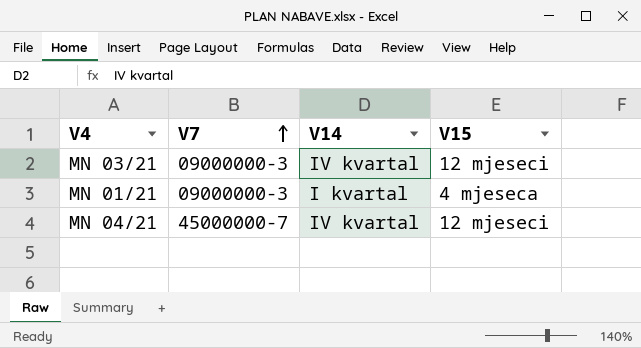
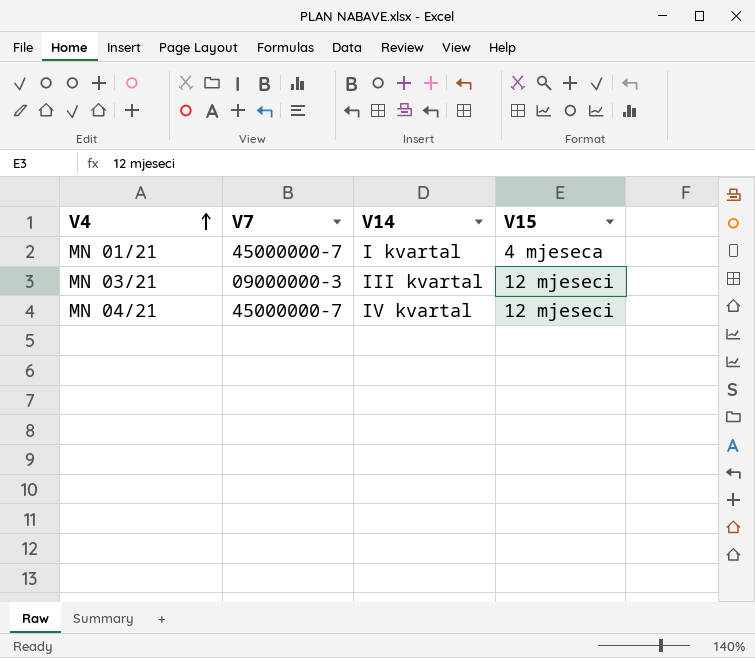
row order: V7 ascending -> V4 ascending
MN 01/21 | V7: 09000000-3 -> 45000000-7
MN 03/21 | V14: IV kvartal -> III kvartal

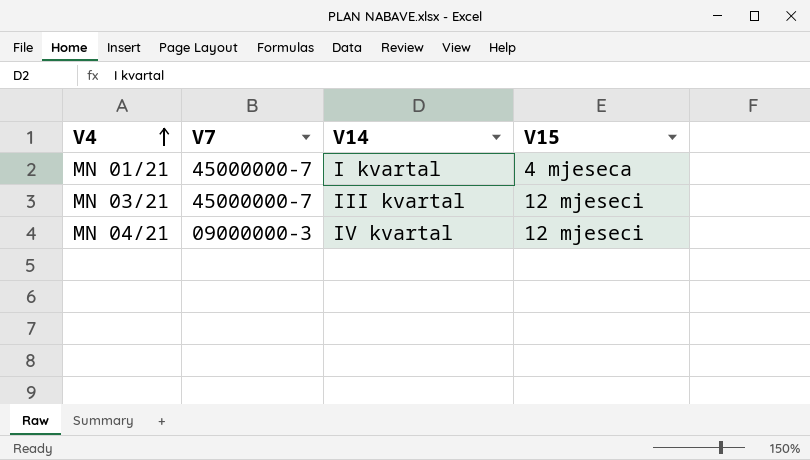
MN 03/21 | V7: 09000000-3 -> 45000000-7
MN 04/21 | V7: 45000000-7 -> 09000000-3

